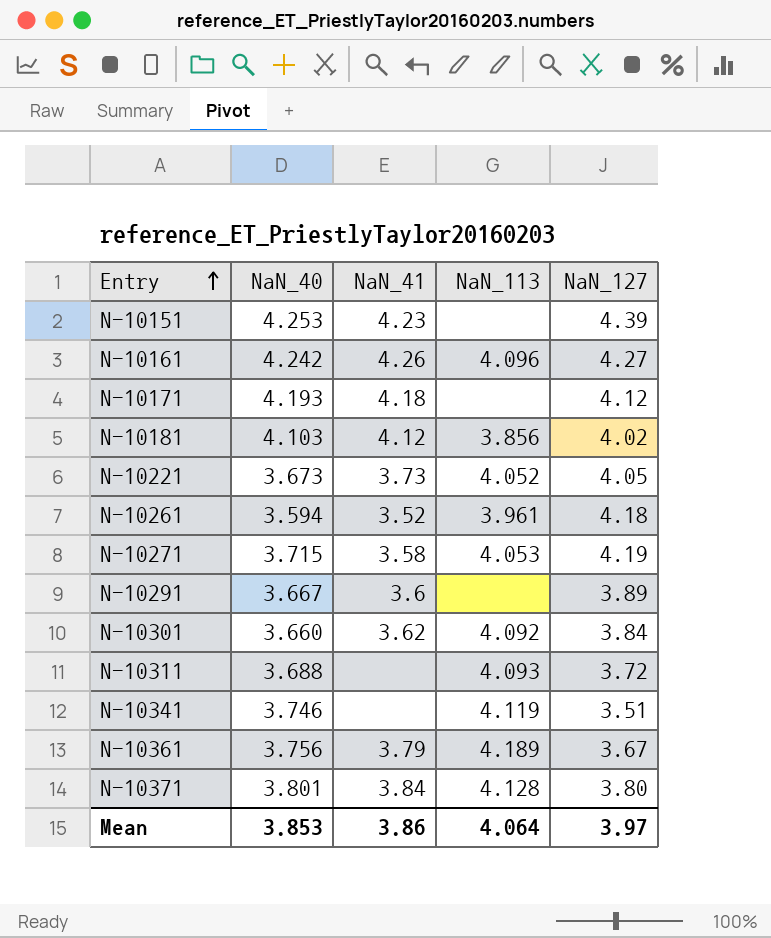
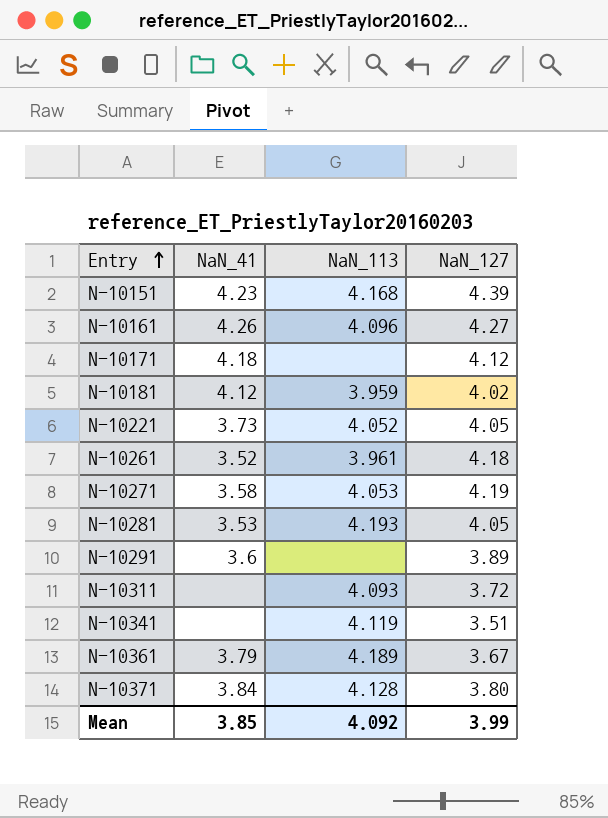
column NaN_40 | position: 2 -> none
row N-10301: 3.660 | 3.62 | 4.092 | 3.84 -> none
N-10151 | NaN_113: none -> 4.168
N-10181 | NaN_113: 3.856 -> 3.959
row N-10281: none -> 3.53 | 4.193 | 4.05
Mean | NaN_41: 3.86 -> 3.85
Mean | NaN_113: 4.064 -> 4.092
Mean | NaN_127: 3.97 -> 3.99

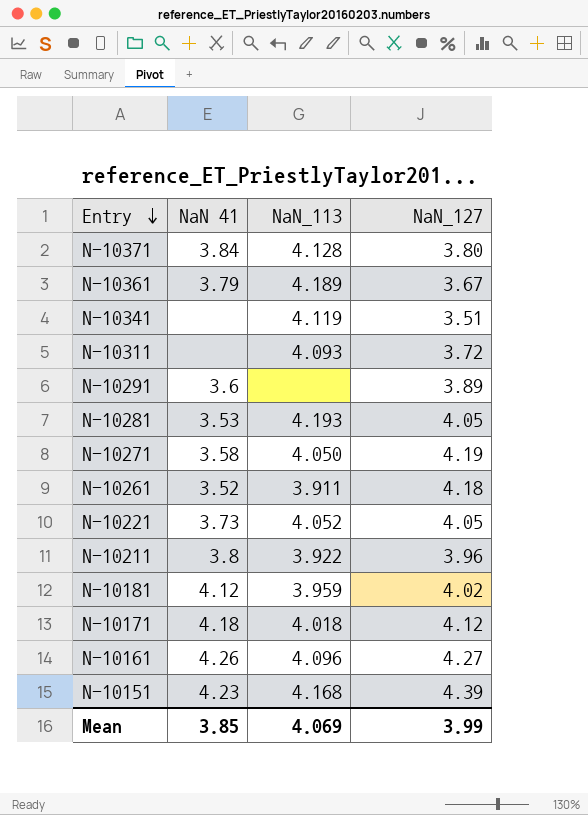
row order: Entry ascending -> Entry descending
column name: NaN_41 -> NaN 41
N-10271 | NaN_113: 4.053 -> 4.050
N-10261 | NaN_113: 3.961 -> 3.911
row N-10211: none -> 3.8 | 3.922 | 3.96
N-10171 | NaN_113: none -> 4.018
Mean | NaN_113: 4.092 -> 4.069

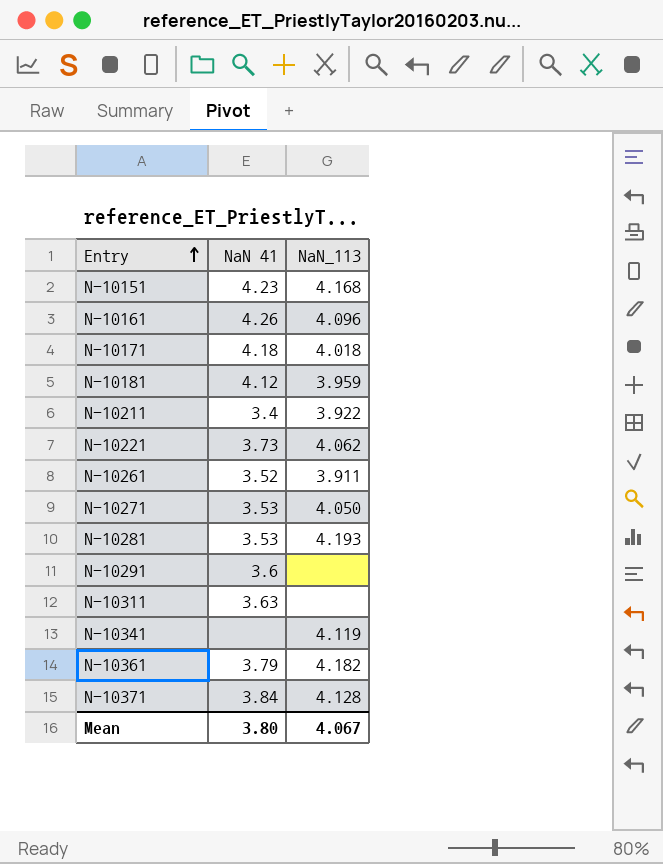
row order: Entry descending -> Entry ascending
column NaN_127 | position: 4 -> none
N-10211 | NaN 41: 3.8 -> 3.4
N-10221 | NaN_113: 4.052 -> 4.062
N-10271 | NaN 41: 3.58 -> 3.53
N-10311 | NaN 41: none -> 3.63
N-10311 | NaN_113: 4.093 -> none
N-10361 | NaN_113: 4.189 -> 4.182
Mean | NaN 41: 3.85 -> 3.80
Mean | NaN_113: 4.069 -> 4.067

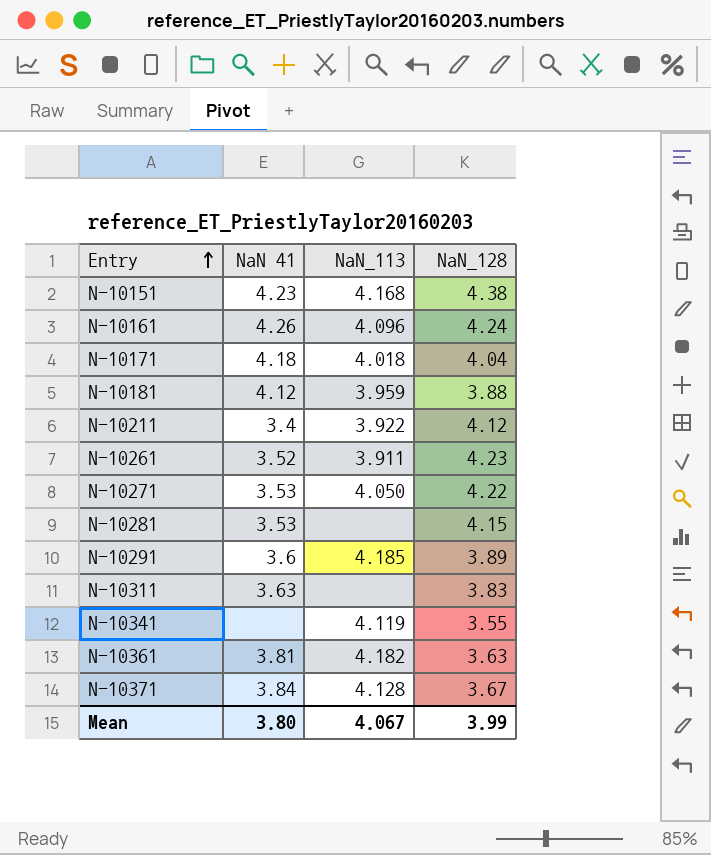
column NaN_128 | position: none -> 4
row N-10221: 3.73 | 4.062 -> none
N-10281 | NaN_113: 4.193 -> none
N-10291 | NaN_113: none -> 4.185
N-10361 | NaN 41: 3.79 -> 3.81

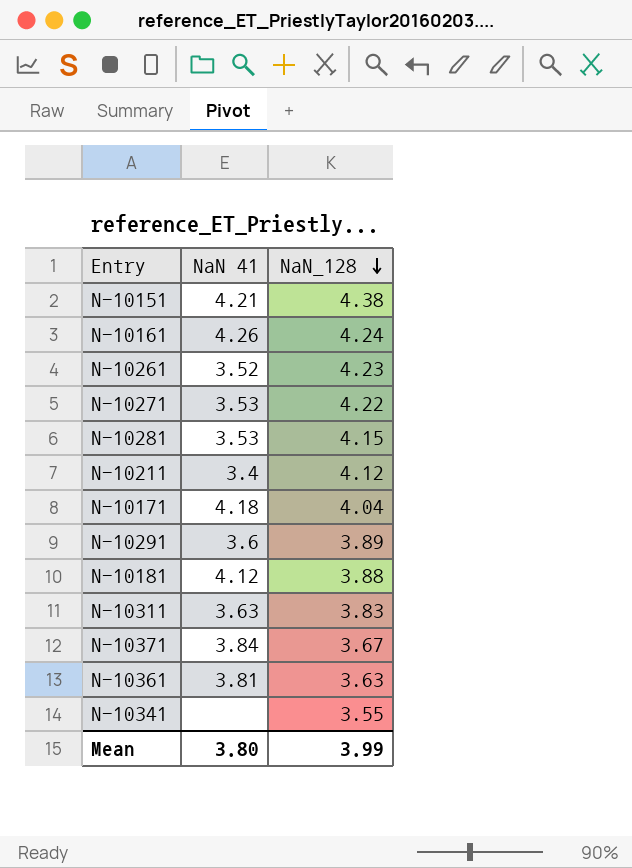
row order: Entry ascending -> NaN_128 descending
column NaN_113 | position: 3 -> none
N-10151 | NaN 41: 4.23 -> 4.21

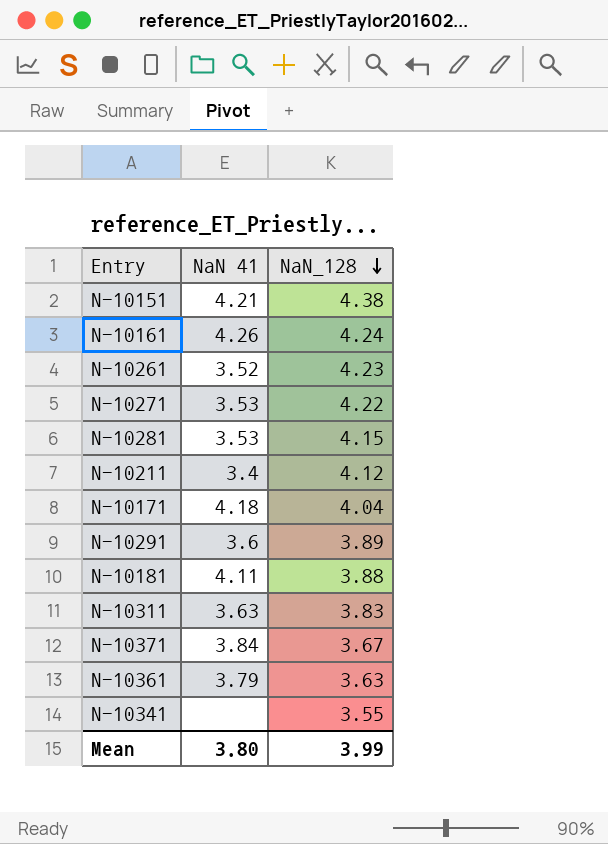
N-10181 | NaN 41: 4.12 -> 4.11
N-10361 | NaN 41: 3.81 -> 3.79

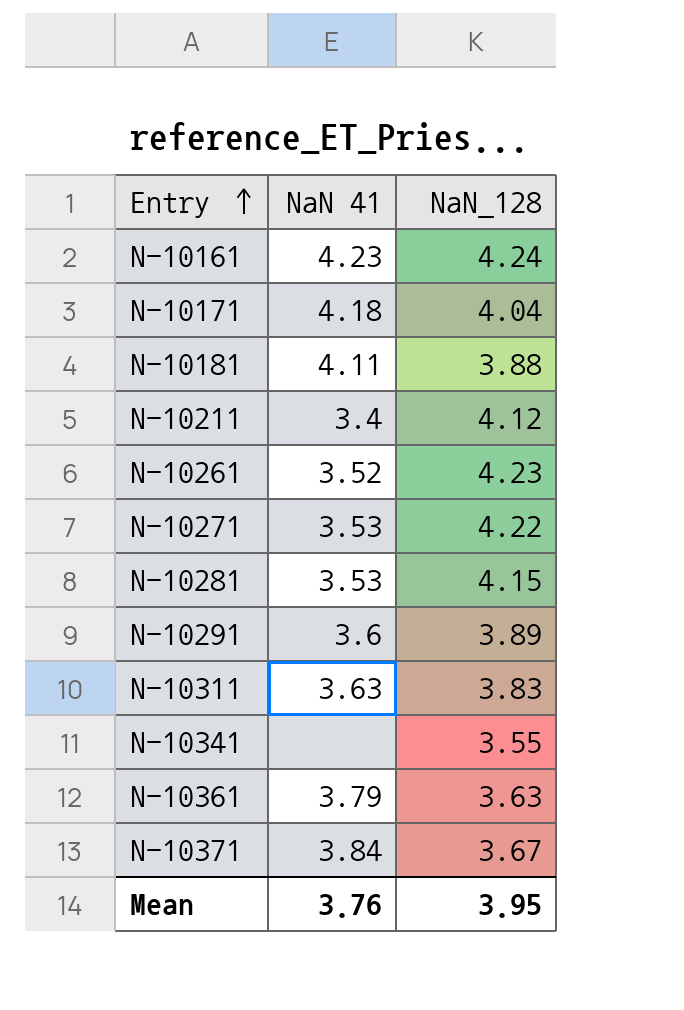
row order: NaN_128 descending -> Entry ascending
row N-10151: 4.21 | 4.38 -> none
N-10161 | NaN 41: 4.26 -> 4.23
Mean | NaN 41: 3.80 -> 3.76
Mean | NaN_128: 3.99 -> 3.95

